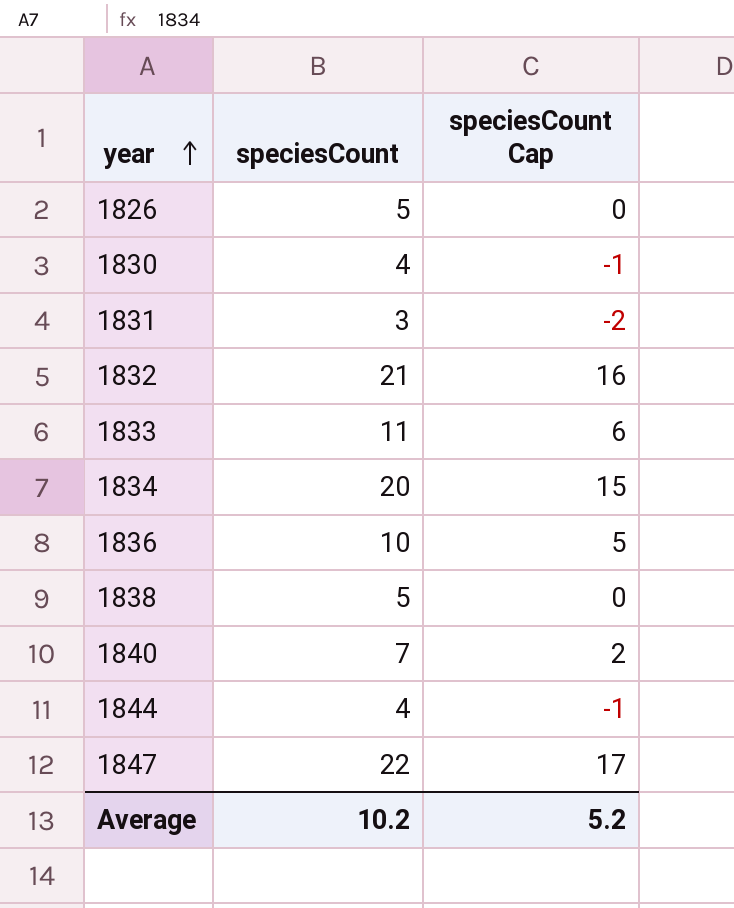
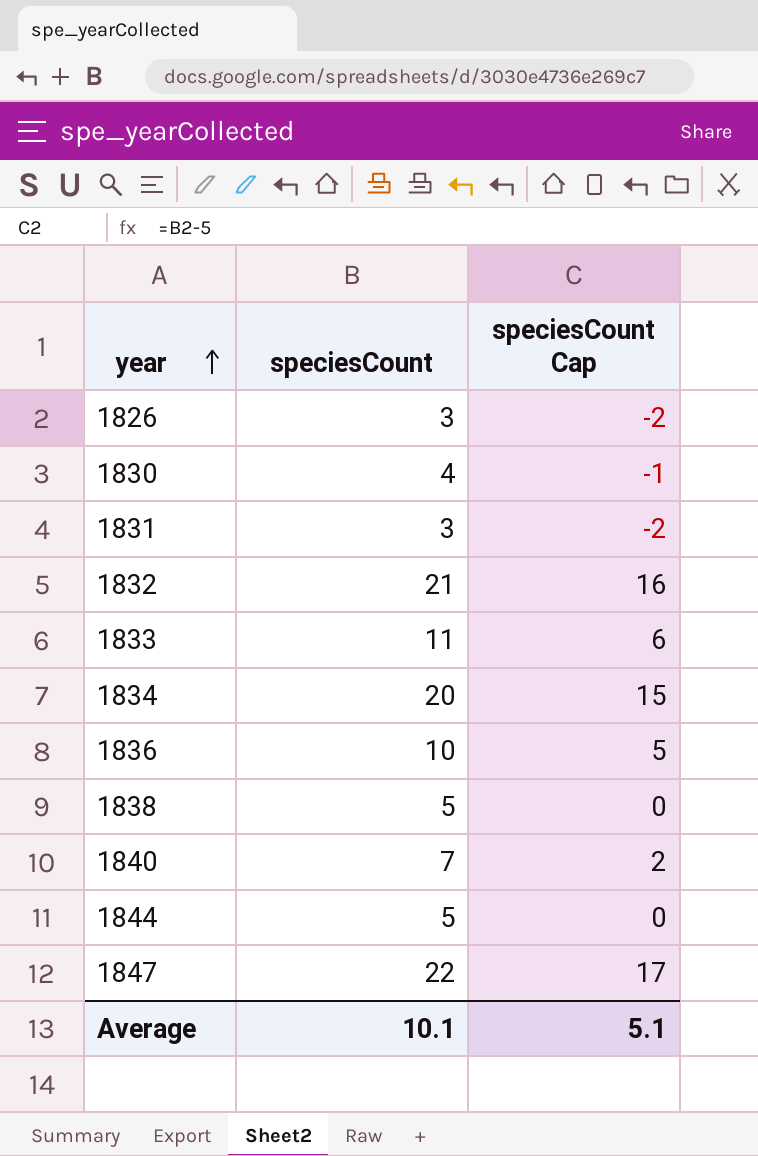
1826 | speciesCount: 5 -> 3
1826 | speciesCount Cap: 0 -> -2
1844 | speciesCount: 4 -> 5
1844 | speciesCount Cap: -1 -> 0
Average | speciesCount: 10.2 -> 10.1
Average | speciesCount Cap: 5.2 -> 5.1

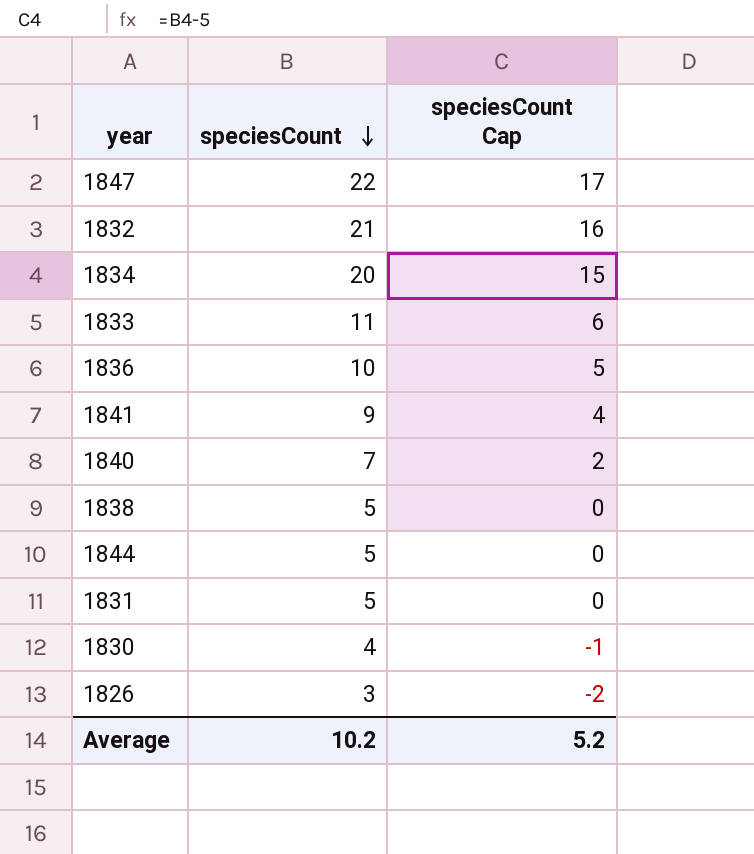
row order: year ascending -> speciesCount descending
row 1841: none -> 9 | 4
1831 | speciesCount: 3 -> 5
1831 | speciesCount Cap: -2 -> 0
Average | speciesCount: 10.1 -> 10.2
Average | speciesCount Cap: 5.1 -> 5.2

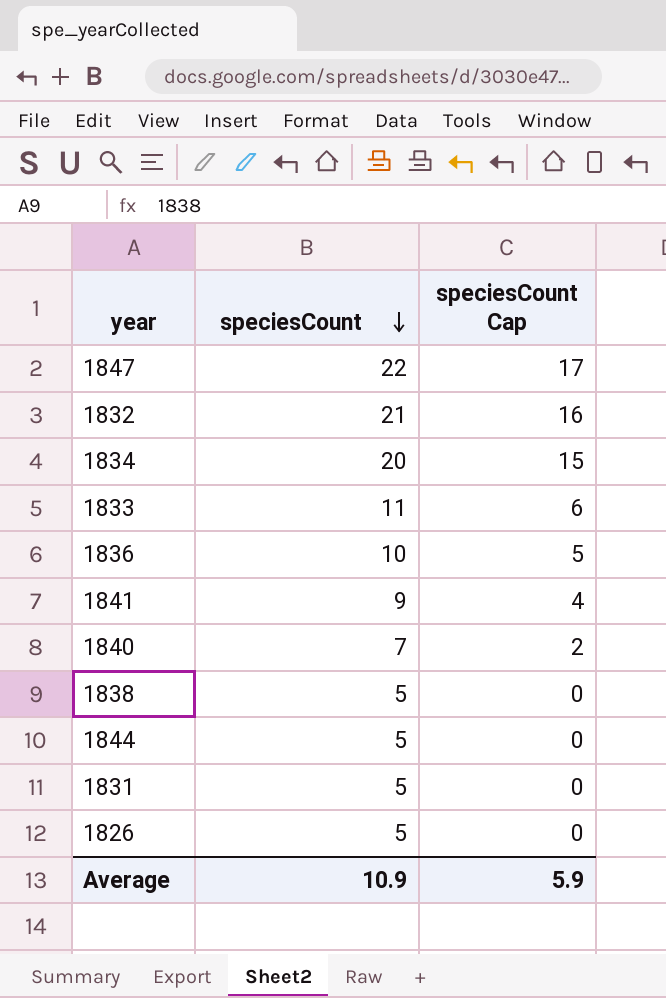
row 1830: 4 | -1 -> none
1826 | speciesCount: 3 -> 5
1826 | speciesCount Cap: -2 -> 0
Average | speciesCount: 10.2 -> 10.9
Average | speciesCount Cap: 5.2 -> 5.9

